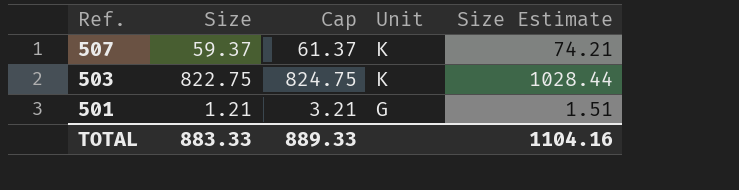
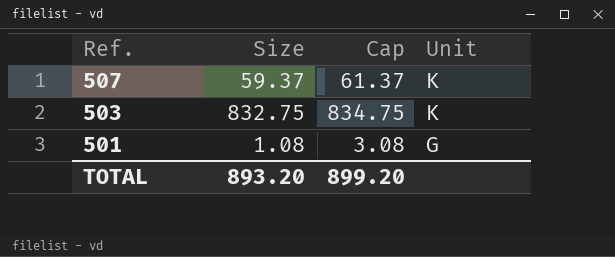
column Size Estimate | formula: [Size] * 1.25 -> none
503 | Size: 822.75 -> 832.75
503 | Cap: 824.75 -> 834.75
501 | Size: 1.21 -> 1.08
501 | Cap: 3.21 -> 3.08
TOTAL | Size: 883.33 -> 893.20
TOTAL | Cap: 889.33 -> 899.20

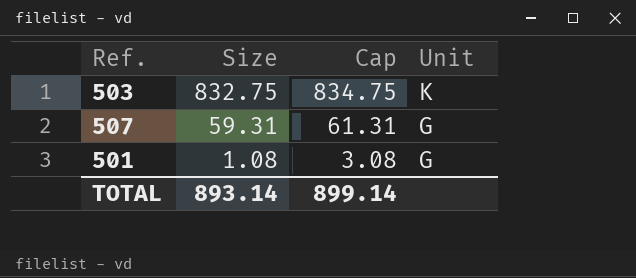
row order: Ref. descending -> Size descending
507 | Size: 59.37 -> 59.31
507 | Cap: 61.37 -> 61.31
507 | Unit: K -> G
TOTAL | Size: 893.20 -> 893.14
TOTAL | Cap: 899.20 -> 899.14

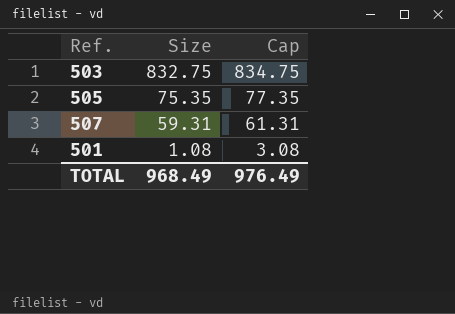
column Unit | position: 4 -> none
row 505: none -> 75.35 | 77.35
TOTAL | Size: 893.14 -> 968.49
TOTAL | Cap: 899.14 -> 976.49

